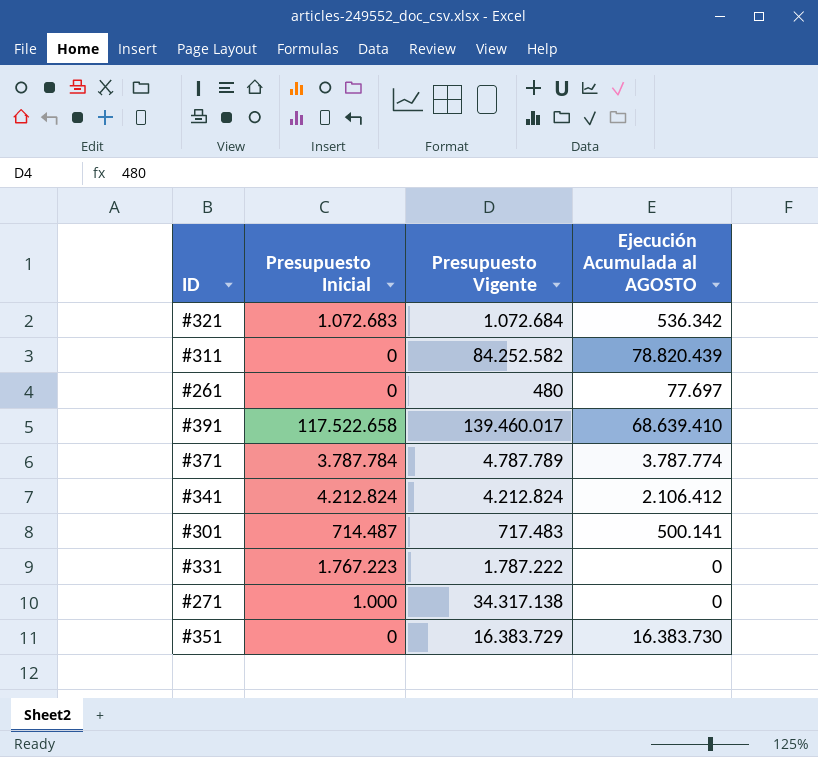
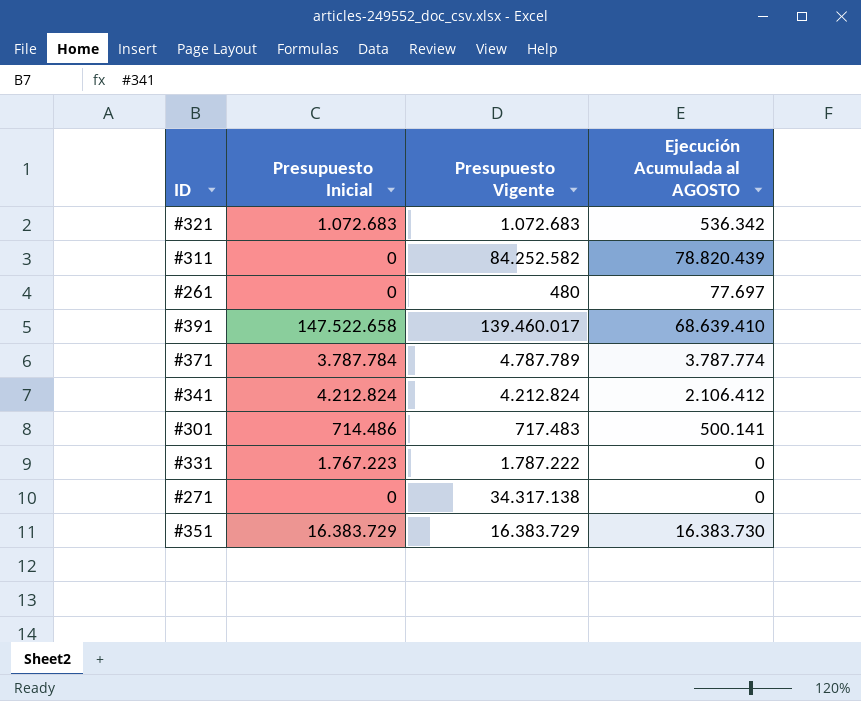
#321 | Presupuesto Vigente: 1.072.684 -> 1.072.683
#391 | Presupuesto Inicial: 117.522.658 -> 147.522.658
#301 | Presupuesto Inicial: 714.487 -> 714.486
#271 | Presupuesto Inicial: 1.000 -> 0
#351 | Presupuesto Inicial: 0 -> 16.383.729

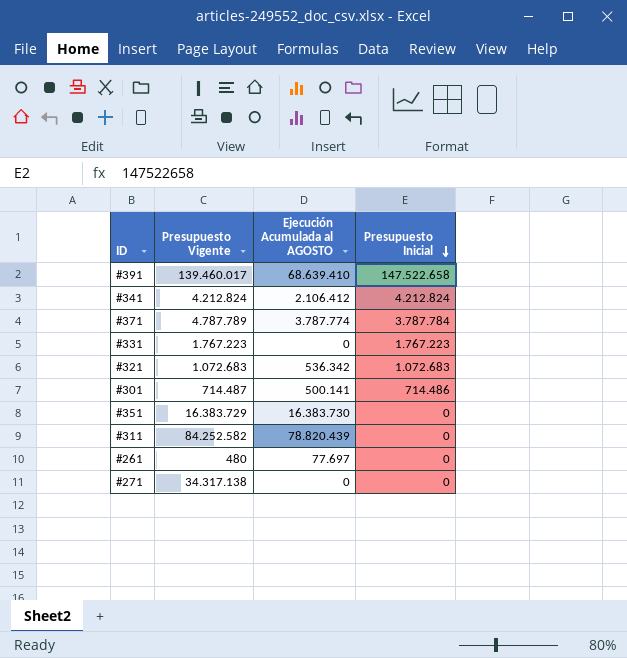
row order: none -> Presupuesto Inicial descending
column Presupuesto Inicial | position: 2 -> 4
#331 | Presupuesto Vigente: 1.787.222 -> 1.767.223
#301 | Presupuesto Vigente: 717.483 -> 714.487
#351 | Presupuesto Inicial: 16.383.729 -> 0

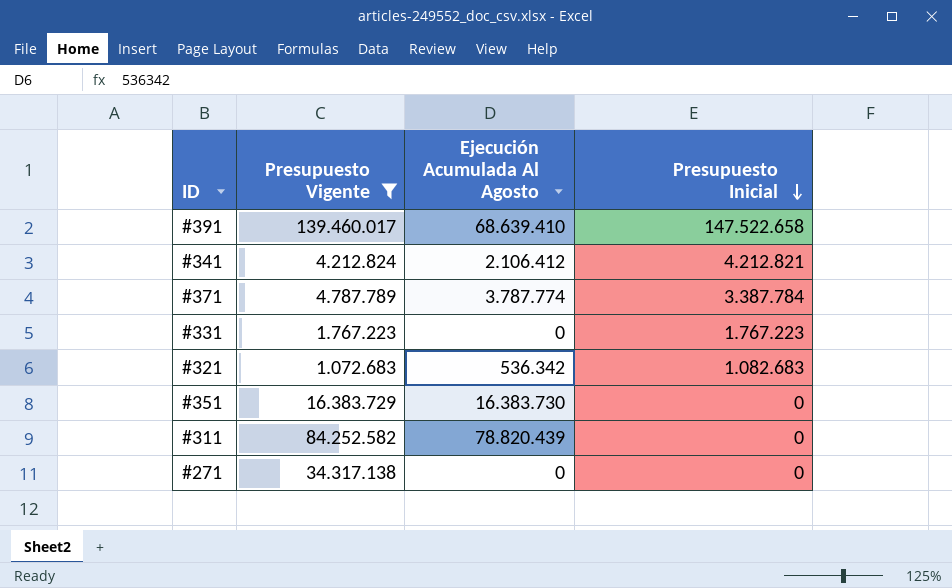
filter: none -> Presupuesto Vigente >= 1.072.683
column name: Ejecución Acumulada al AGOSTO -> Ejecución Acumulada Al Agosto
#341 | Presupuesto Inicial: 4.212.824 -> 4.212.821
#371 | Presupuesto Inicial: 3.787.784 -> 3.387.784
#321 | Presupuesto Inicial: 1.072.683 -> 1.082.683

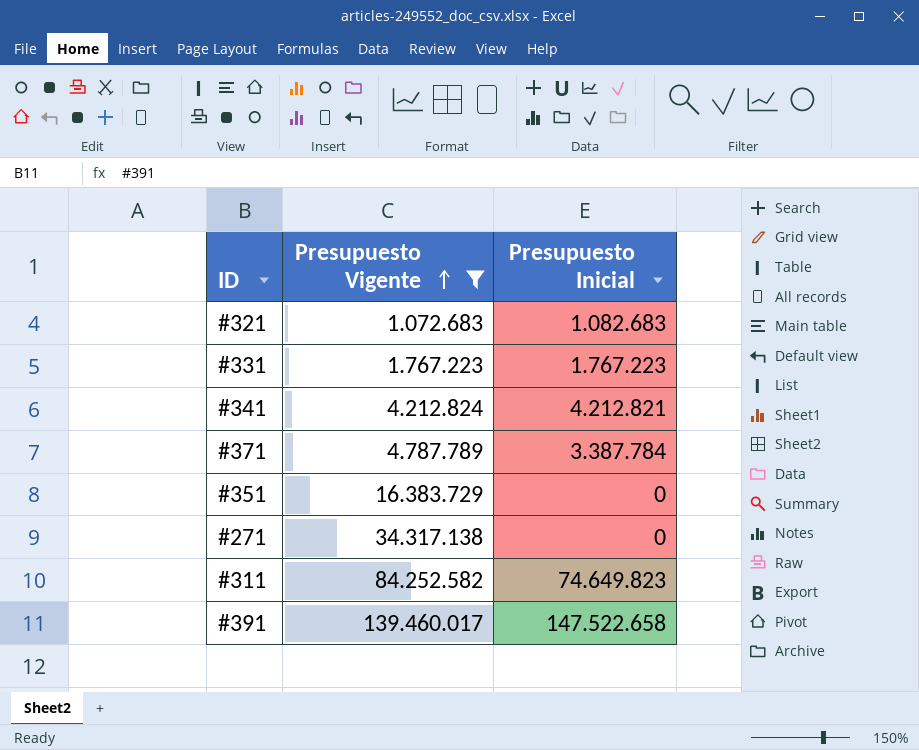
row order: Presupuesto Inicial descending -> Presupuesto Vigente ascending
column Ejecución Acumulada Al Agosto | position: 3 -> none
#311 | Presupuesto Inicial: 0 -> 74.649.823

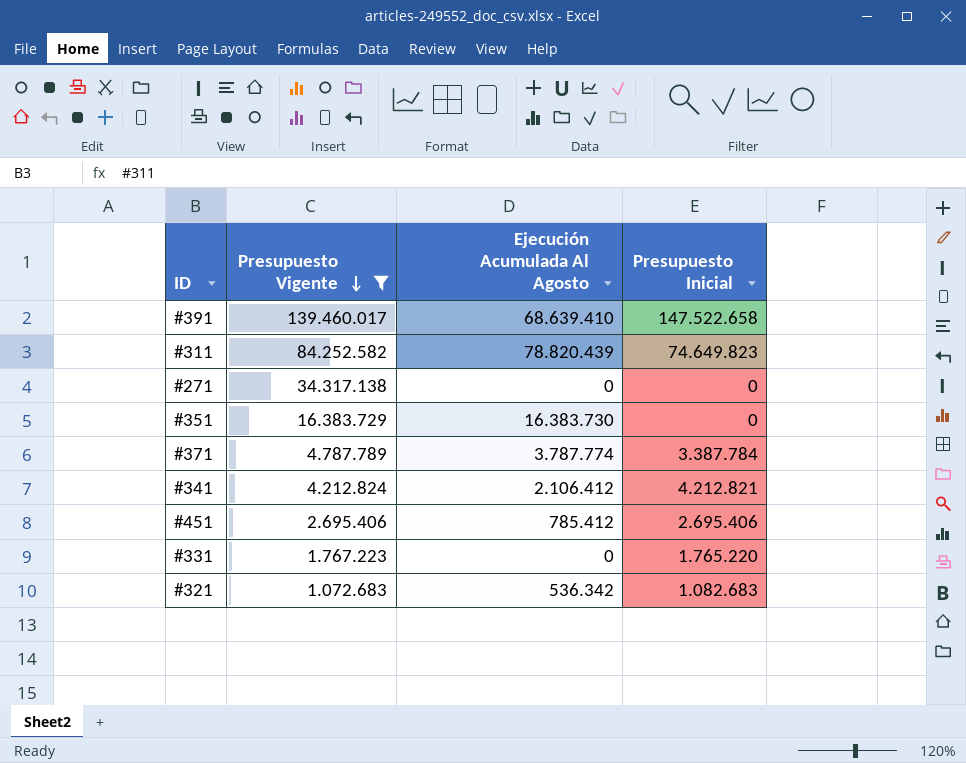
row order: Presupuesto Vigente ascending -> Presupuesto Vigente descending
column Ejecución Acumulada Al Agosto | position: none -> 3
row #451: none -> 2.695.406 | 785.412 | 2.695.406
#331 | Presupuesto Inicial: 1.767.223 -> 1.765.220

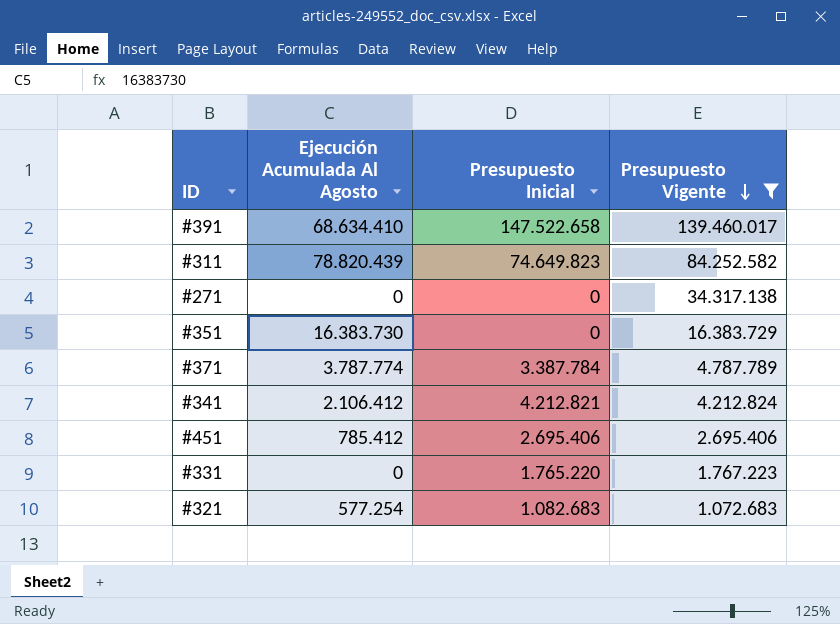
column Presupuesto Vigente | position: 2 -> 4
#391 | Ejecución Acumulada Al Agosto: 68.639.410 -> 68.634.410
#321 | Ejecución Acumulada Al Agosto: 536.342 -> 577.254

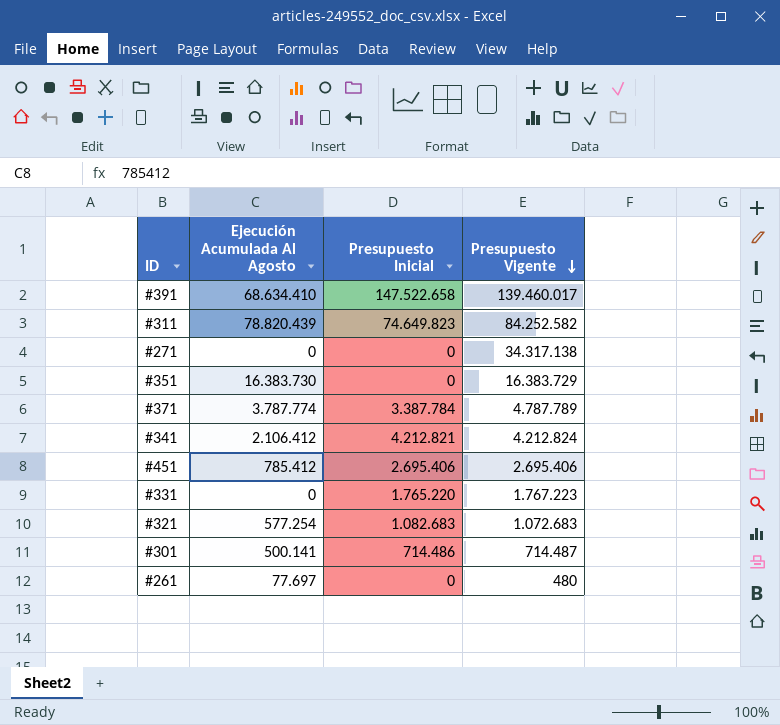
filter: Presupuesto Vigente >= 1.072.683 -> none

